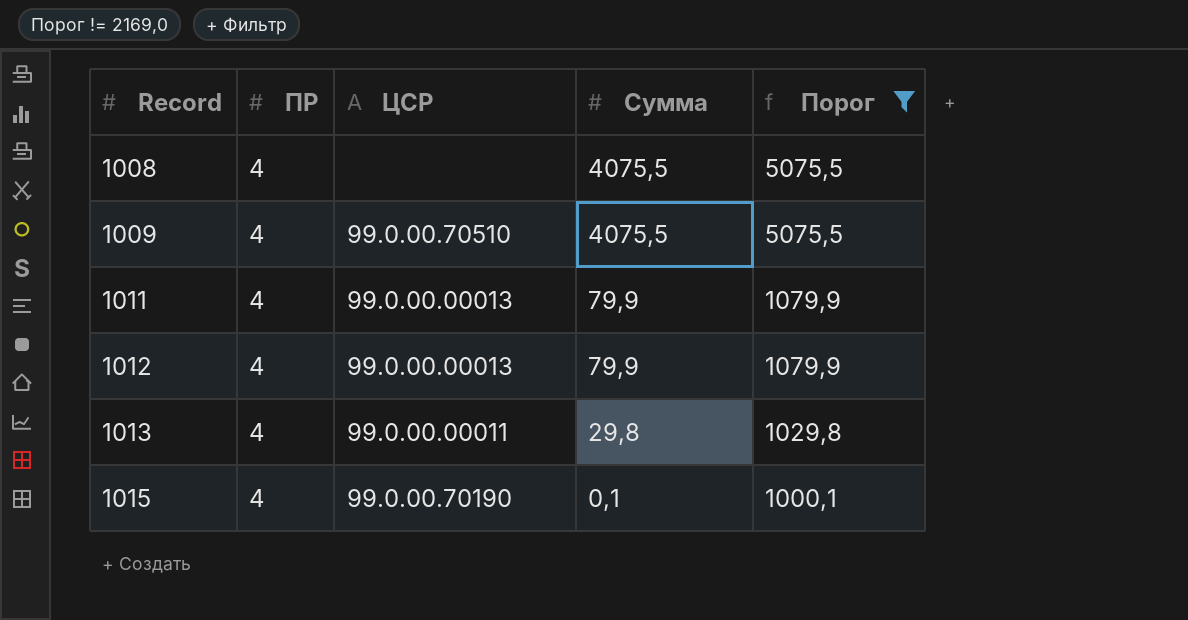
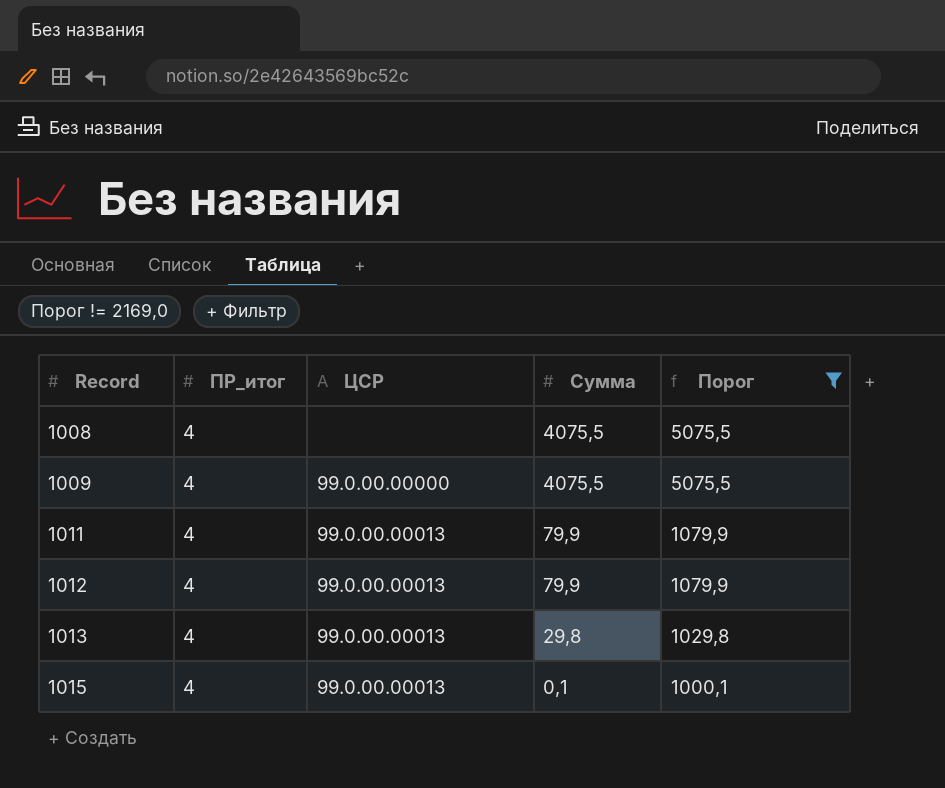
column name: ПР -> ПР_итог
1009 | ЦСР: 99.0.00.70510 -> 99.0.00.00000
1013 | ЦСР: 99.0.00.00011 -> 99.0.00.00013
1015 | ЦСР: 99.0.00.70190 -> 99.0.00.00013

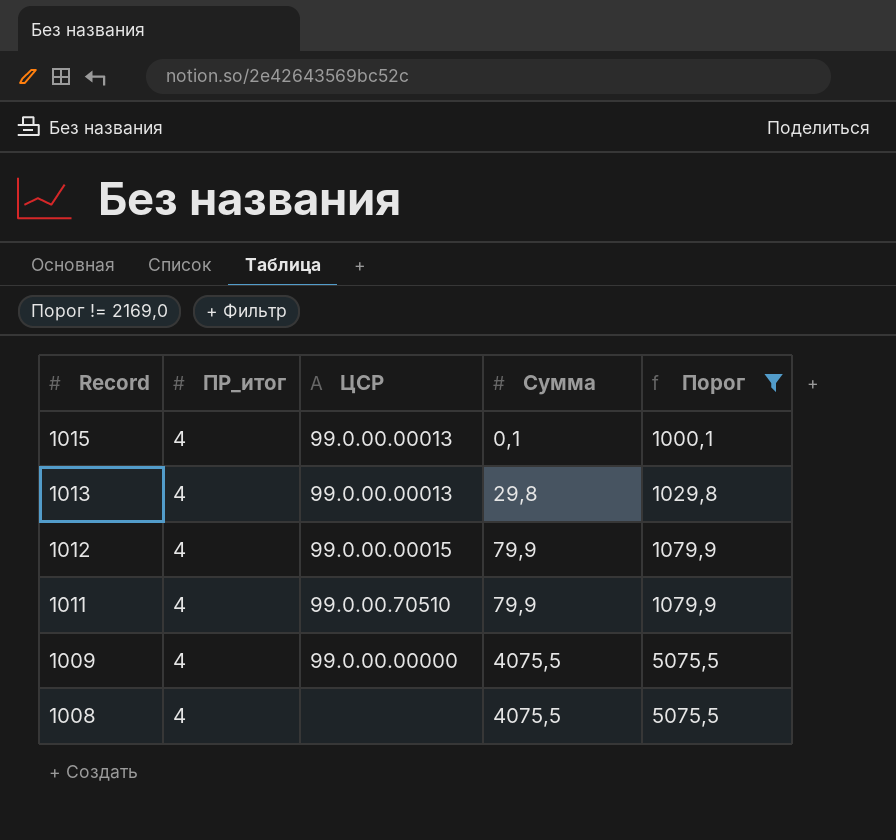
row order: Record ascending -> Record descending
1012 | ЦСР: 99.0.00.00013 -> 99.0.00.00015
1011 | ЦСР: 99.0.00.00013 -> 99.0.00.70510

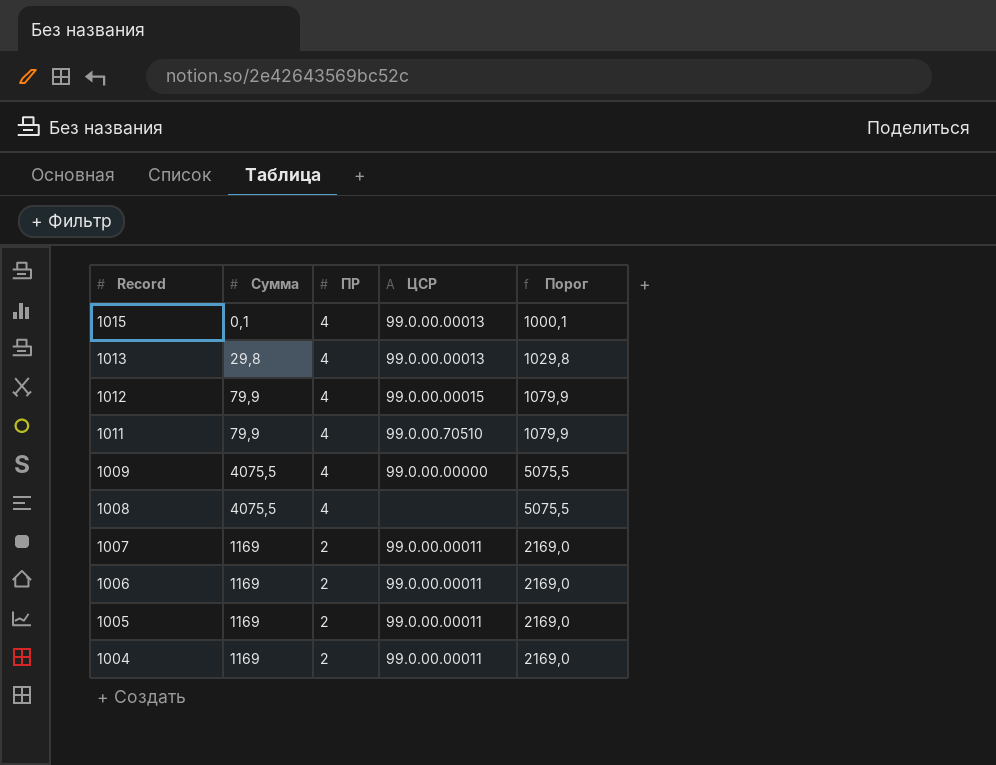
filter: Порог != 2169,0 -> none
column Сумма | position: 4 -> 2
column name: ПР_итог -> ПР

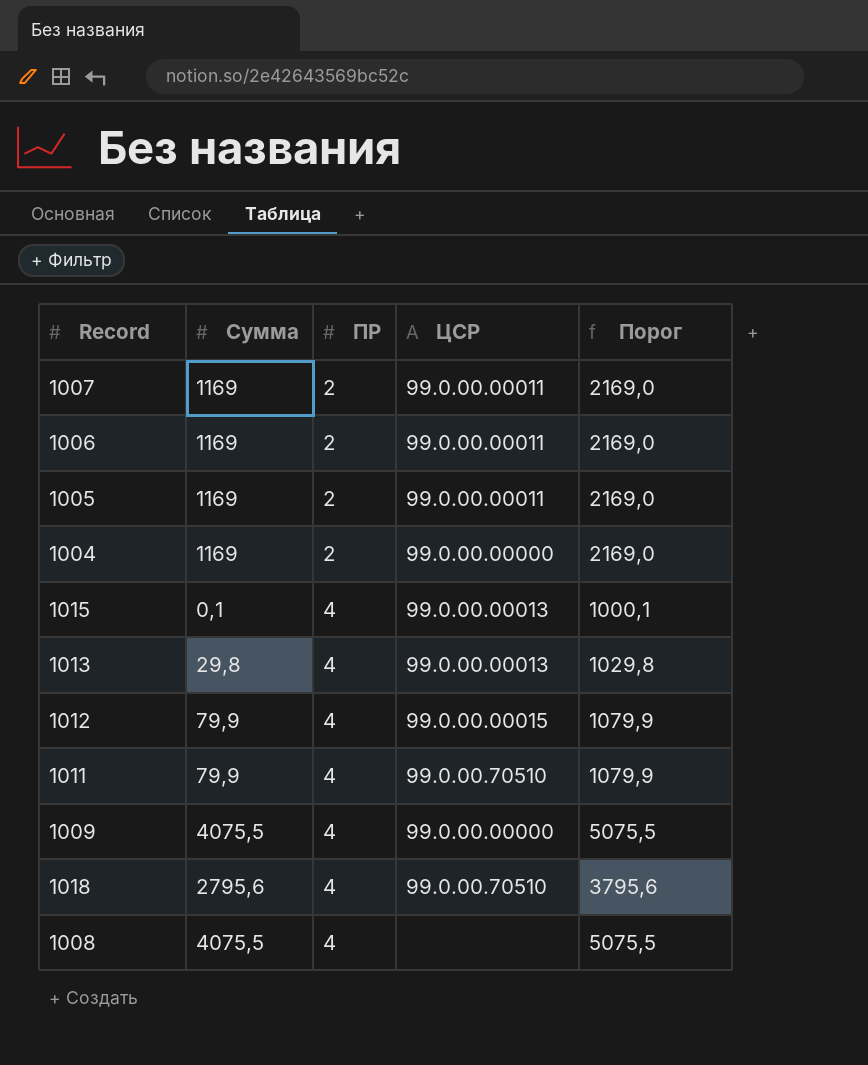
row order: Record descending -> ПР ascending
1004 | ЦСР: 99.0.00.00011 -> 99.0.00.00000
row 1018: none -> 2795,6 | 4 | 99.0.00.70510 | 3795,6

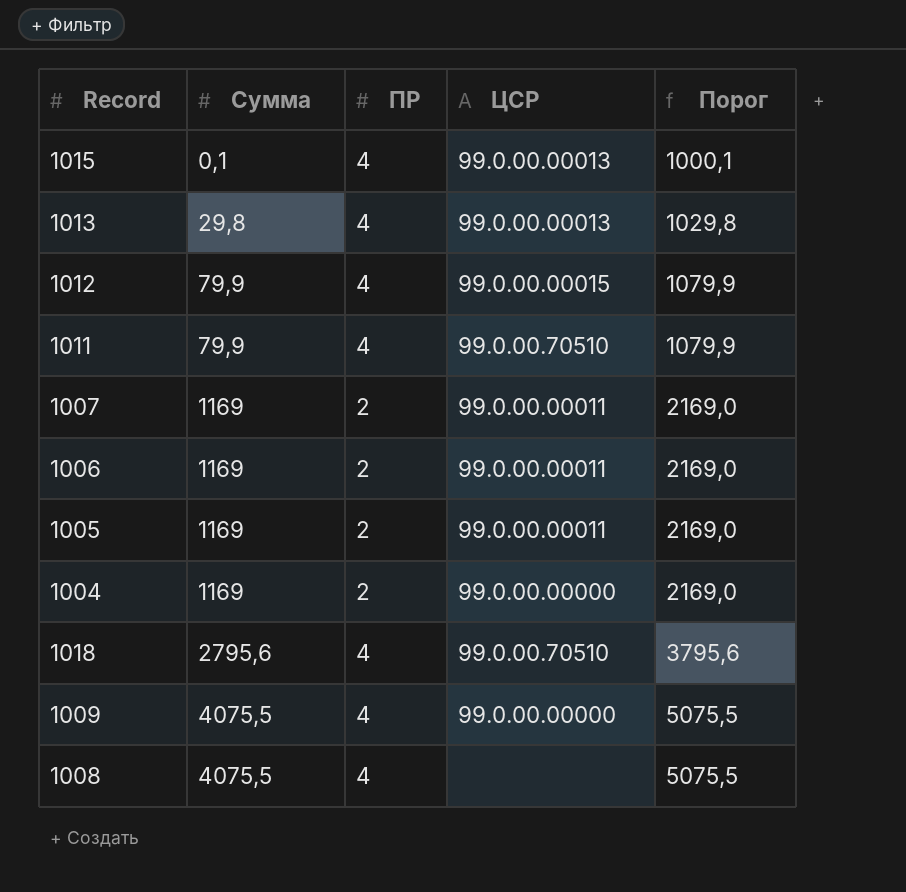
row order: ПР ascending -> Сумма ascending

